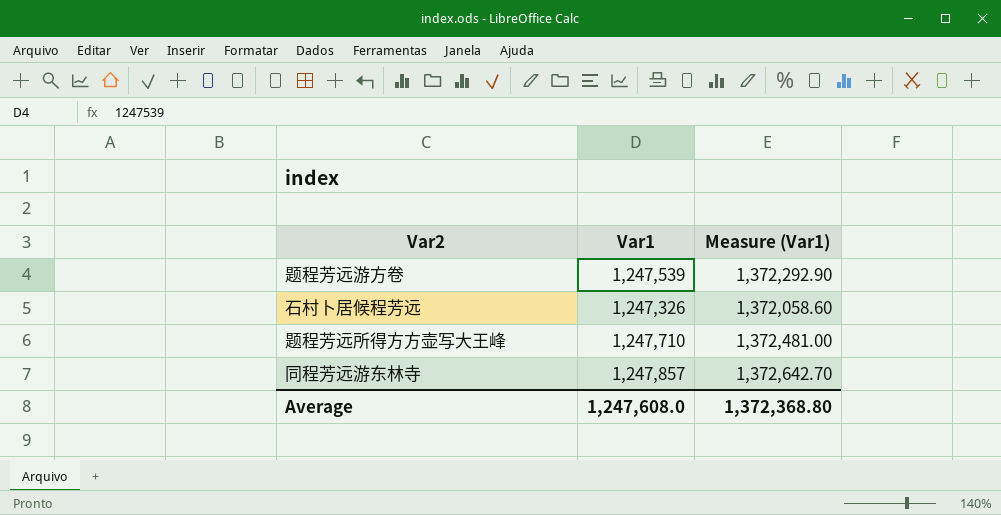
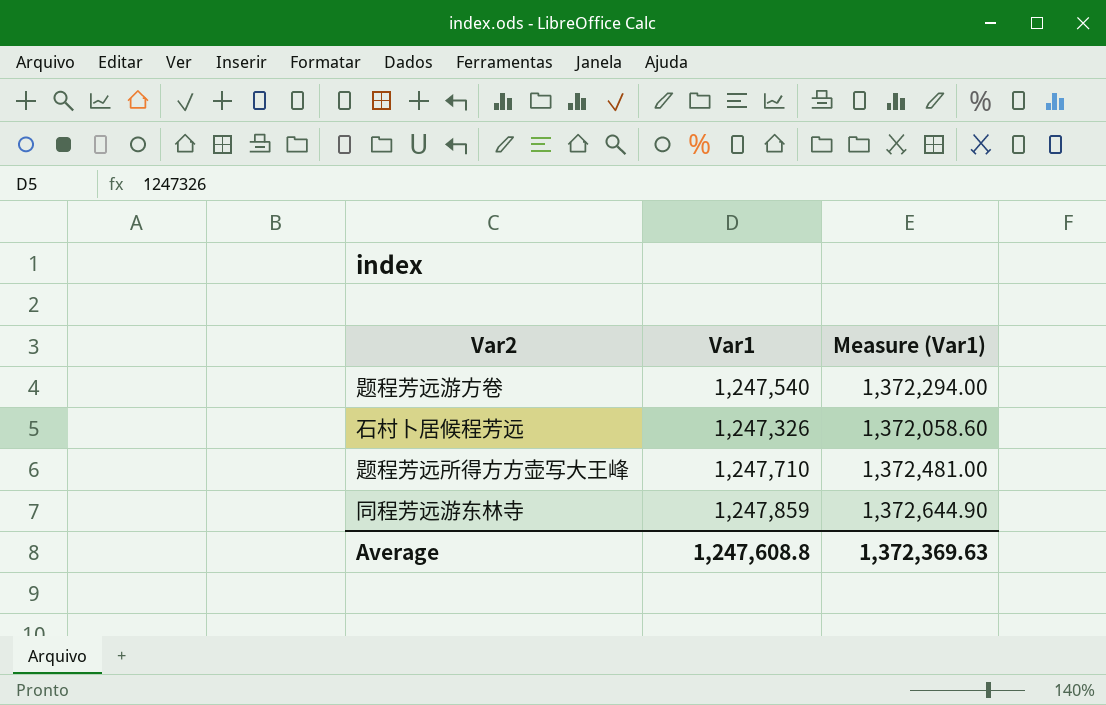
题程芳远游方卷 | Var1: 1,247,539 -> 1,247,540
题程芳远游方卷 | Measure (Var1): 1,372,292.90 -> 1,372,294.00
同程芳远游东林寺 | Var1: 1,247,857 -> 1,247,859
同程芳远游东林寺 | Measure (Var1): 1,372,642.70 -> 1,372,644.90
Average | Var1: 1,247,608.0 -> 1,247,608.8
Average | Measure (Var1): 1,372,368.80 -> 1,372,369.63

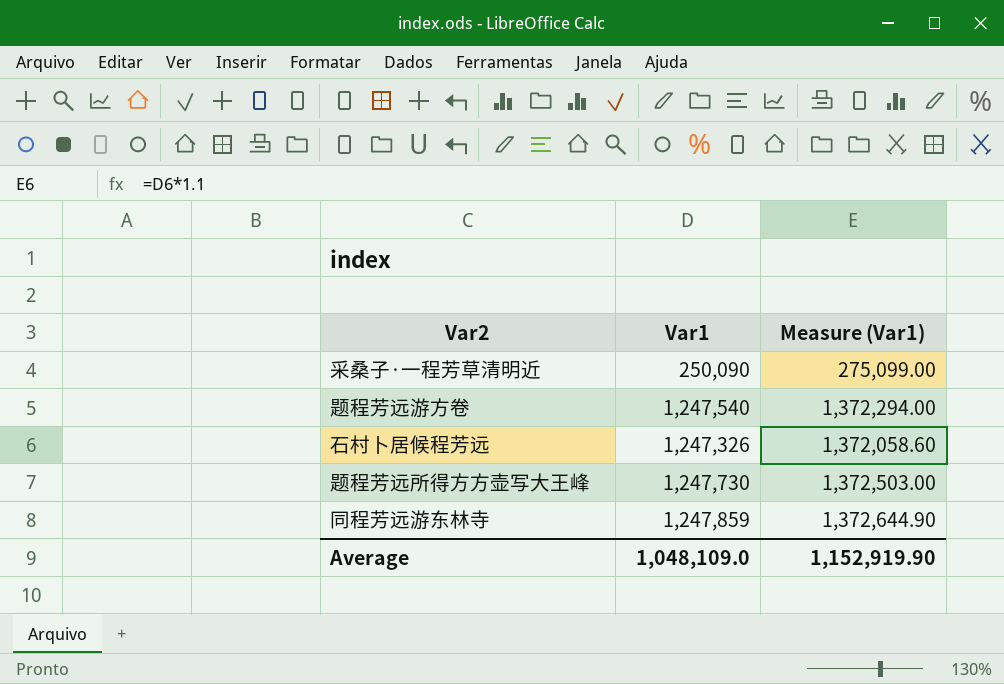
row 采桑子·一程芳草清明近: none -> 250,090 | 275,099.00
题程芳远所得方方壶写大王峰 | Var1: 1,247,710 -> 1,247,730
题程芳远所得方方壶写大王峰 | Measure (Var1): 1,372,481.00 -> 1,372,503.00
Average | Var1: 1,247,608.8 -> 1,048,109.0
Average | Measure (Var1): 1,372,369.63 -> 1,152,919.90

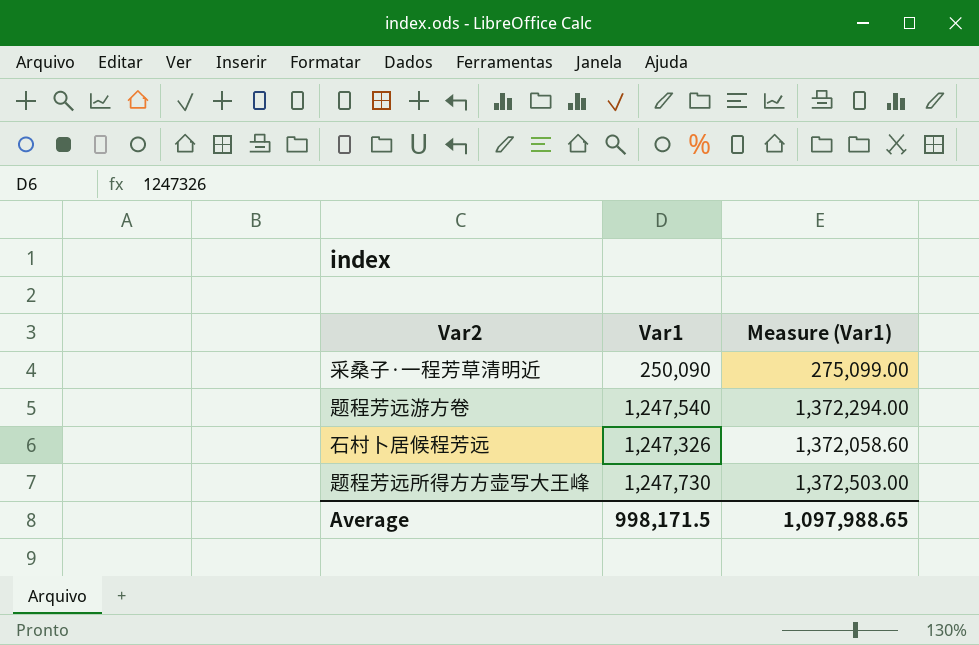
row 同程芳远游东林寺: 1,247,859 | 1,372,644.90 -> none
Average | Var1: 1,048,109.0 -> 998,171.5
Average | Measure (Var1): 1,152,919.90 -> 1,097,988.65

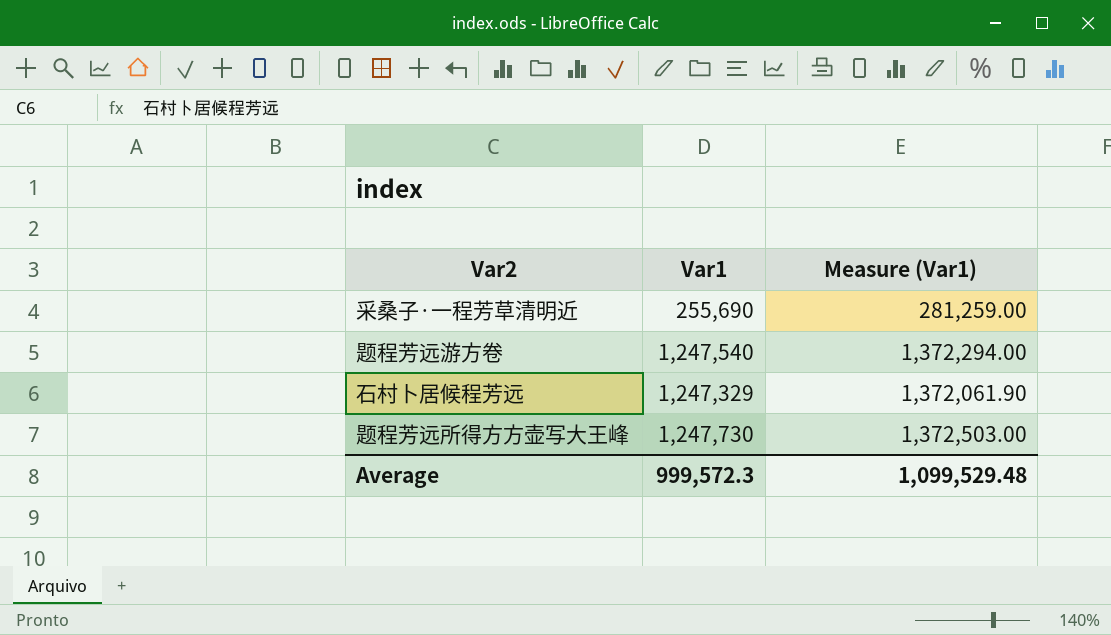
采桑子·一程芳草清明近 | Var1: 250,090 -> 255,690
采桑子·一程芳草清明近 | Measure (Var1): 275,099.00 -> 281,259.00
石村卜居候程芳远 | Var1: 1,247,326 -> 1,247,329
石村卜居候程芳远 | Measure (Var1): 1,372,058.60 -> 1,372,061.90
Average | Var1: 998,171.5 -> 999,572.3
Average | Measure (Var1): 1,097,988.65 -> 1,099,529.48

